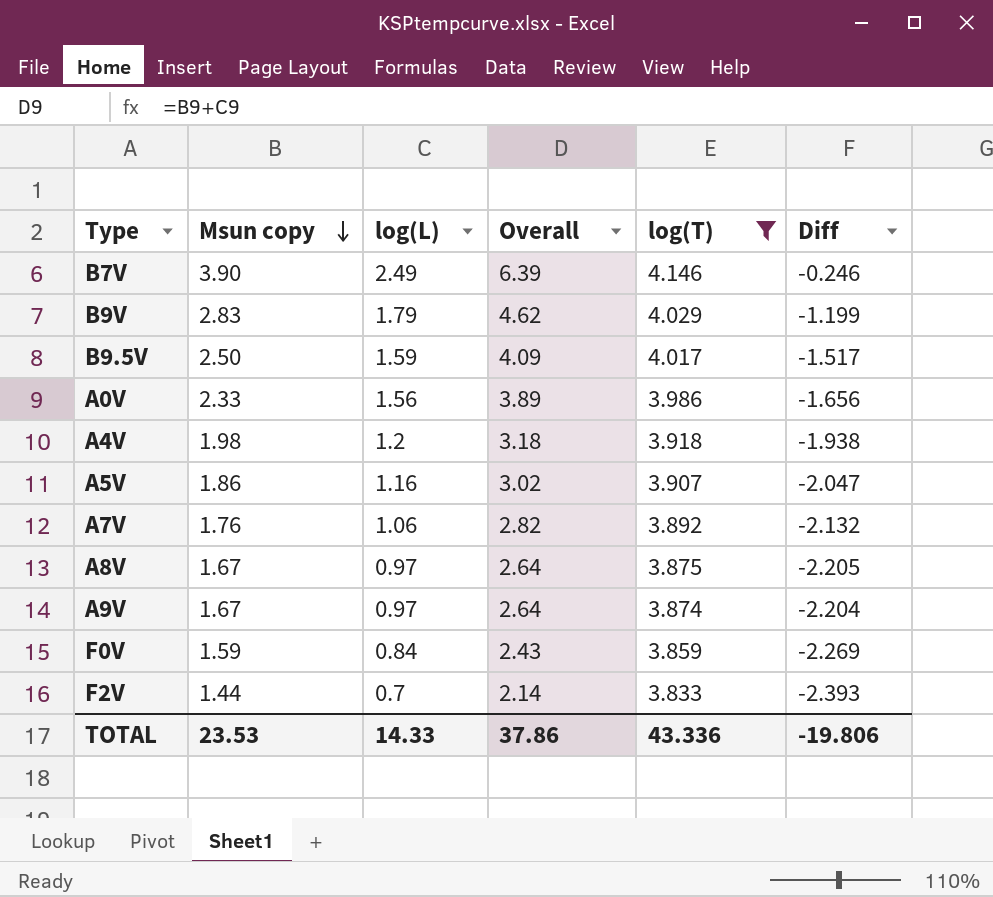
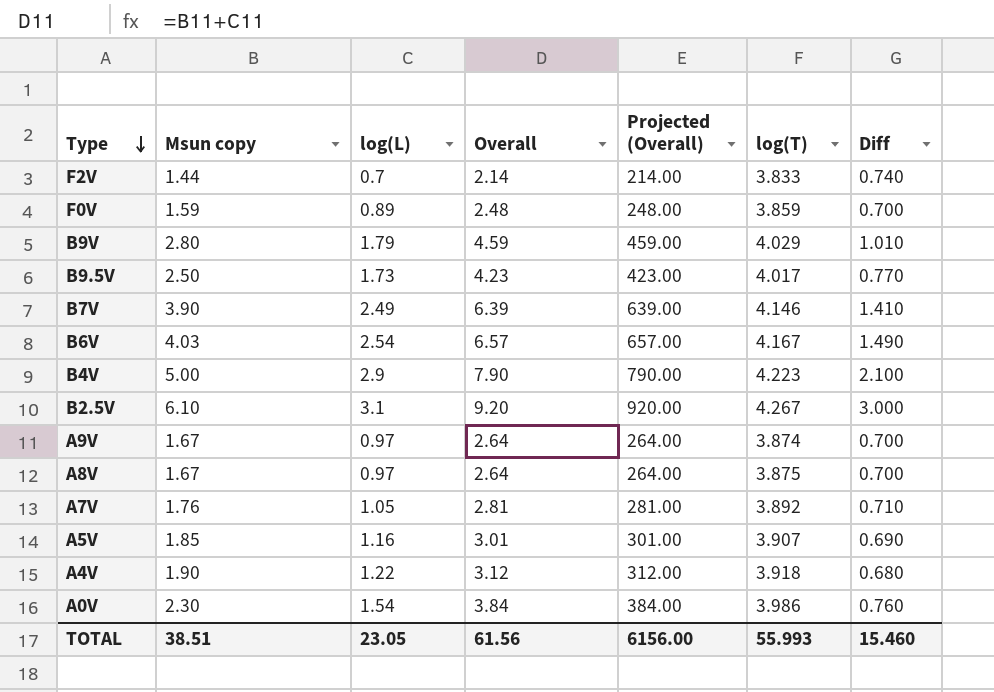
filter: log(T) <= 4.146 -> none
row order: Msun copy descending -> Type descending
column Projected (Overall) | formula: none -> [Overall] * 100
column Diff | formula: [Msun copy] - [log(T)] -> [Msun copy] - [log(L)]
F0V | log(L): 0.84 -> 0.89
F0V | Overall: 2.43 -> 2.48
B9V | Msun copy: 2.83 -> 2.80
B9V | Overall: 4.62 -> 4.59
B9.5V | log(L): 1.59 -> 1.73
B9.5V | Overall: 4.09 -> 4.23
A7V | log(L): 1.06 -> 1.05
A7V | Overall: 2.82 -> 2.81
A5V | Msun copy: 1.86 -> 1.85
A5V | Overall: 3.02 -> 3.01
A4V | Msun copy: 1.98 -> 1.90
A4V | log(L): 1.2 -> 1.22
A4V | Overall: 3.18 -> 3.12
A0V | Msun copy: 2.33 -> 2.30
A0V | log(L): 1.56 -> 1.54
A0V | Overall: 3.89 -> 3.84
TOTAL | Msun copy: 23.53 -> 38.51
TOTAL | log(L): 14.33 -> 23.05
TOTAL | Overall: 37.86 -> 61.56
TOTAL | log(T): 43.336 -> 55.993
TOTAL | Diff: -19.806 -> 15.460

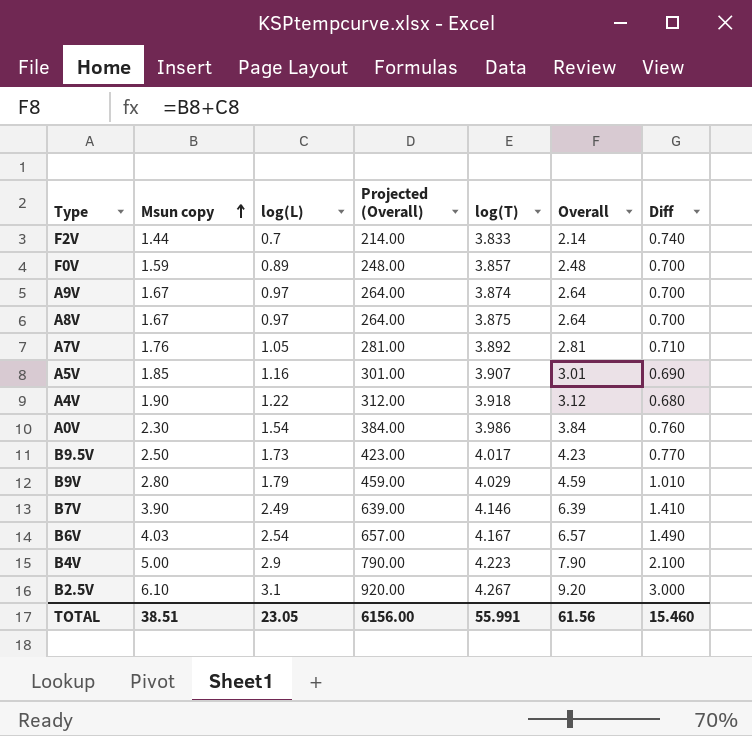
row order: Type descending -> Msun copy ascending
column Overall | position: 4 -> 6
F0V | log(T): 3.859 -> 3.857
TOTAL | log(T): 55.993 -> 55.991

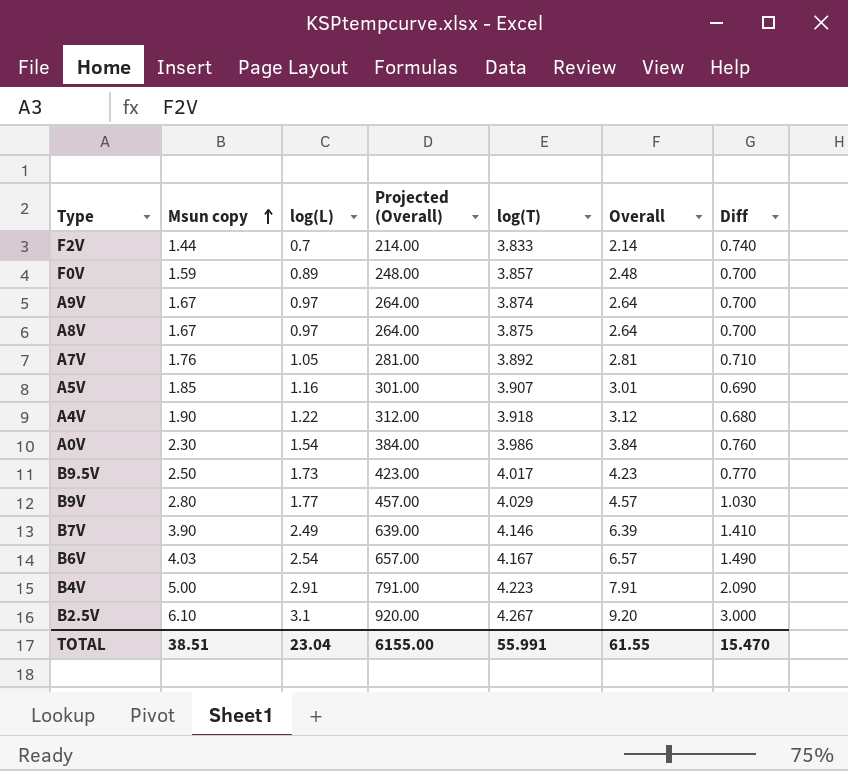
B9V | log(L): 1.79 -> 1.77
B9V | Projected (Overall): 459.00 -> 457.00
B9V | Overall: 4.59 -> 4.57
B9V | Diff: 1.010 -> 1.030
B4V | log(L): 2.9 -> 2.91
B4V | Projected (Overall): 790.00 -> 791.00
B4V | Overall: 7.90 -> 7.91
B4V | Diff: 2.100 -> 2.090
TOTAL | log(L): 23.05 -> 23.04
TOTAL | Projected (Overall): 6156.00 -> 6155.00
TOTAL | Overall: 61.56 -> 61.55
TOTAL | Diff: 15.460 -> 15.470

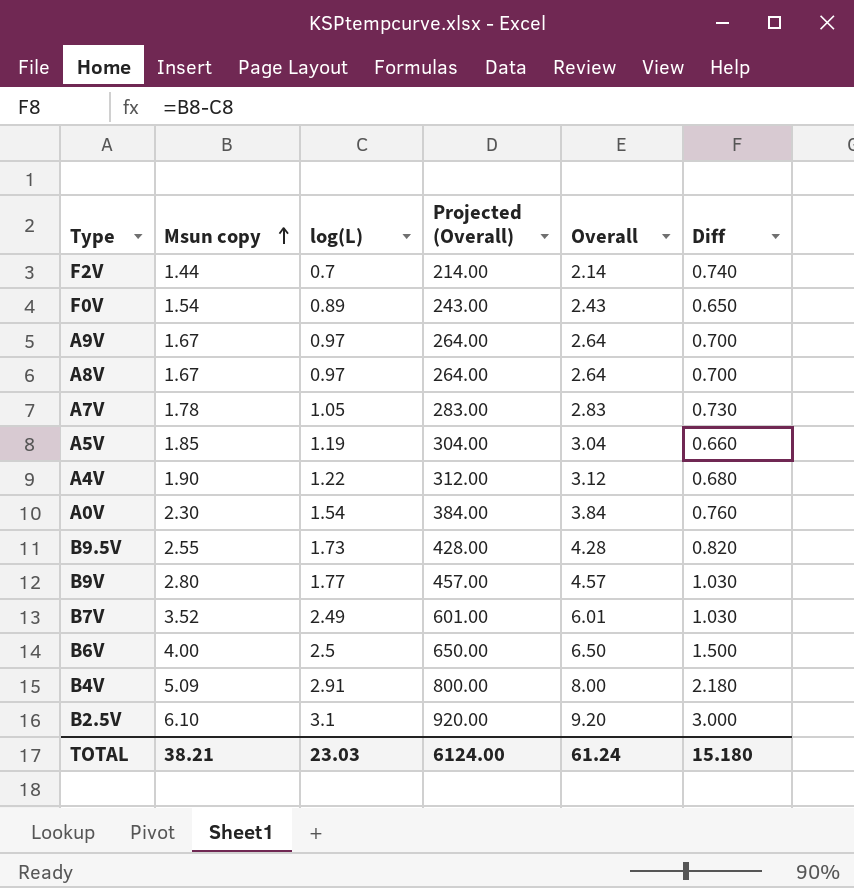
column log(T) | position: 5 -> none
F0V | Msun copy: 1.59 -> 1.54
F0V | Projected (Overall): 248.00 -> 243.00
F0V | Overall: 2.48 -> 2.43
F0V | Diff: 0.700 -> 0.650
A7V | Msun copy: 1.76 -> 1.78
A7V | Projected (Overall): 281.00 -> 283.00
A7V | Overall: 2.81 -> 2.83
A7V | Diff: 0.710 -> 0.730
A5V | log(L): 1.16 -> 1.19
A5V | Projected (Overall): 301.00 -> 304.00
A5V | Overall: 3.01 -> 3.04
A5V | Diff: 0.690 -> 0.660
B9.5V | Msun copy: 2.50 -> 2.55
B9.5V | Projected (Overall): 423.00 -> 428.00
B9.5V | Overall: 4.23 -> 4.28
B9.5V | Diff: 0.770 -> 0.820
B7V | Msun copy: 3.90 -> 3.52
B7V | Projected (Overall): 639.00 -> 601.00
B7V | Overall: 6.39 -> 6.01
B7V | Diff: 1.410 -> 1.030
B6V | Msun copy: 4.03 -> 4.00
B6V | log(L): 2.54 -> 2.5
B6V | Projected (Overall): 657.00 -> 650.00
B6V | Overall: 6.57 -> 6.50
B6V | Diff: 1.490 -> 1.500
B4V | Msun copy: 5.00 -> 5.09
B4V | Projected (Overall): 791.00 -> 800.00
B4V | Overall: 7.91 -> 8.00
B4V | Diff: 2.090 -> 2.180
TOTAL | Msun copy: 38.51 -> 38.21
TOTAL | log(L): 23.04 -> 23.03
TOTAL | Projected (Overall): 6155.00 -> 6124.00
TOTAL | Overall: 61.55 -> 61.24
TOTAL | Diff: 15.470 -> 15.180

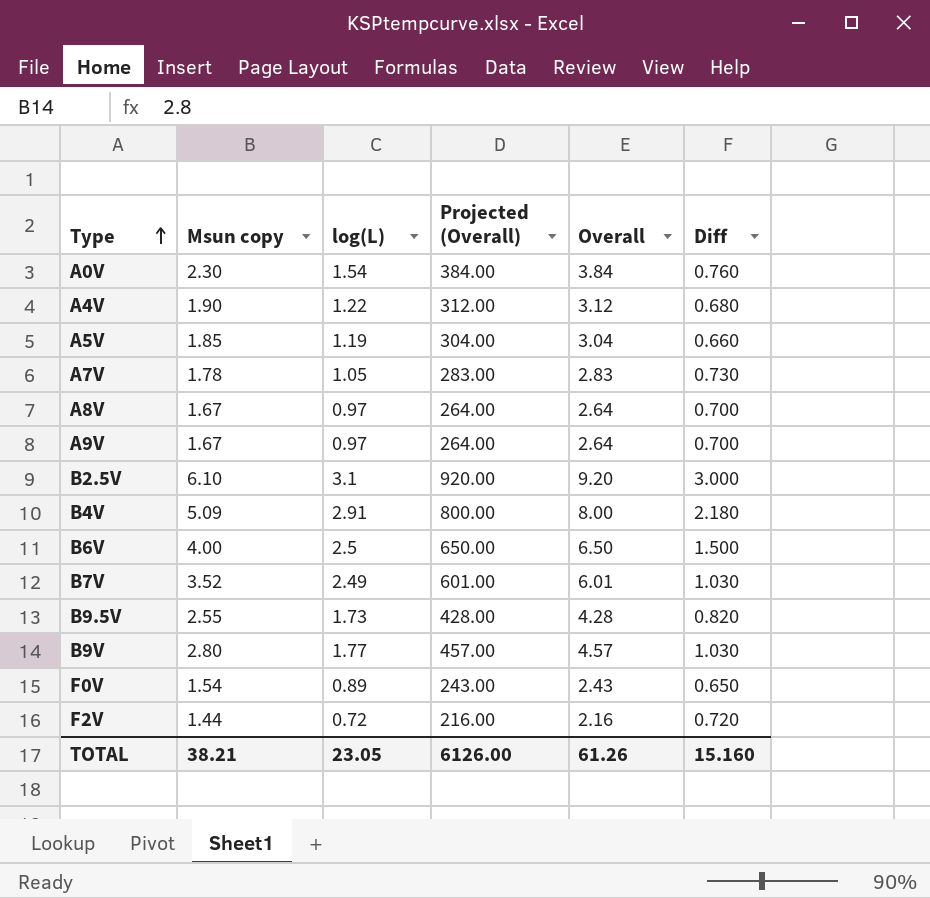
row order: Msun copy ascending -> Type ascending
F2V | log(L): 0.7 -> 0.72
F2V | Projected (Overall): 214.00 -> 216.00
F2V | Overall: 2.14 -> 2.16
F2V | Diff: 0.740 -> 0.720
TOTAL | log(L): 23.03 -> 23.05
TOTAL | Projected (Overall): 6124.00 -> 6126.00
TOTAL | Overall: 61.24 -> 61.26
TOTAL | Diff: 15.180 -> 15.160

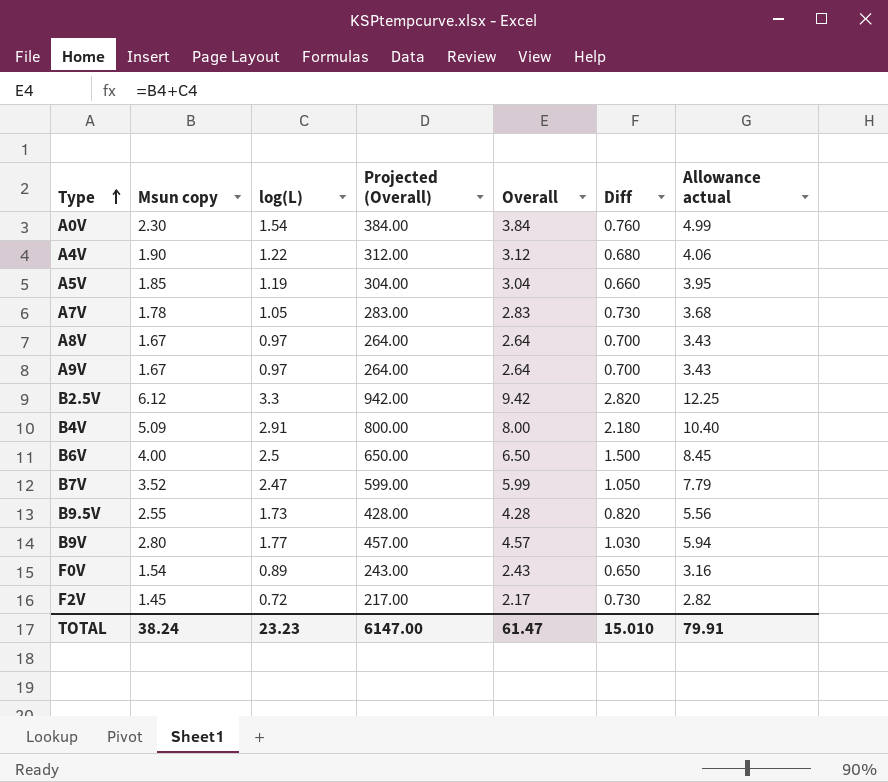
column Allowance actual | formula: none -> [Overall] * 1.3
B2.5V | Msun copy: 6.10 -> 6.12
B2.5V | log(L): 3.1 -> 3.3
B2.5V | Projected (Overall): 920.00 -> 942.00
B2.5V | Overall: 9.20 -> 9.42
B2.5V | Diff: 3.000 -> 2.820
B7V | log(L): 2.49 -> 2.47
B7V | Projected (Overall): 601.00 -> 599.00
B7V | Overall: 6.01 -> 5.99
B7V | Diff: 1.030 -> 1.050
F2V | Msun copy: 1.44 -> 1.45
F2V | Projected (Overall): 216.00 -> 217.00
F2V | Overall: 2.16 -> 2.17
F2V | Diff: 0.720 -> 0.730
TOTAL | Msun copy: 38.21 -> 38.24
TOTAL | log(L): 23.05 -> 23.23
TOTAL | Projected (Overall): 6126.00 -> 6147.00
TOTAL | Overall: 61.26 -> 61.47
TOTAL | Diff: 15.160 -> 15.010

